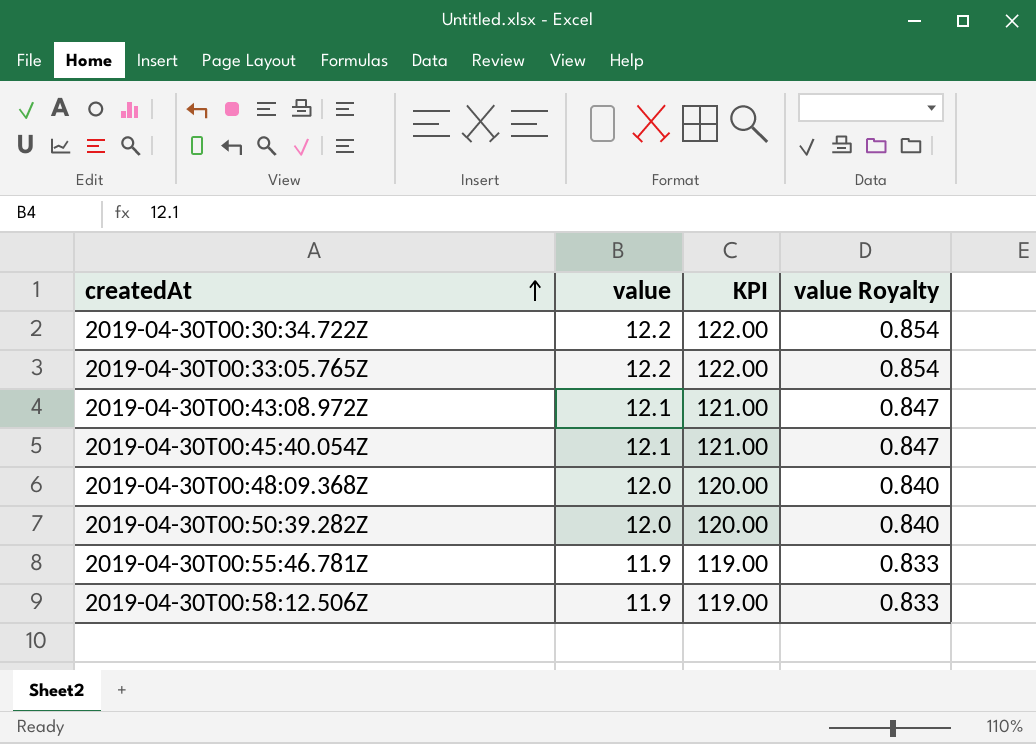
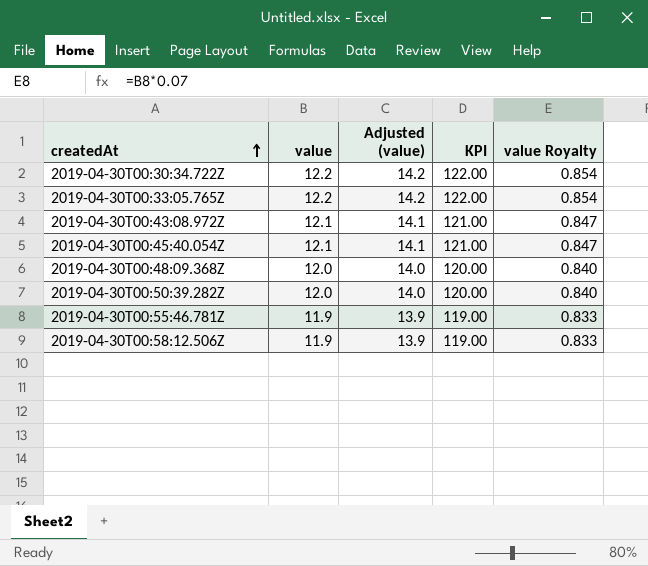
column Adjusted (value) | formula: none -> [value] + 2

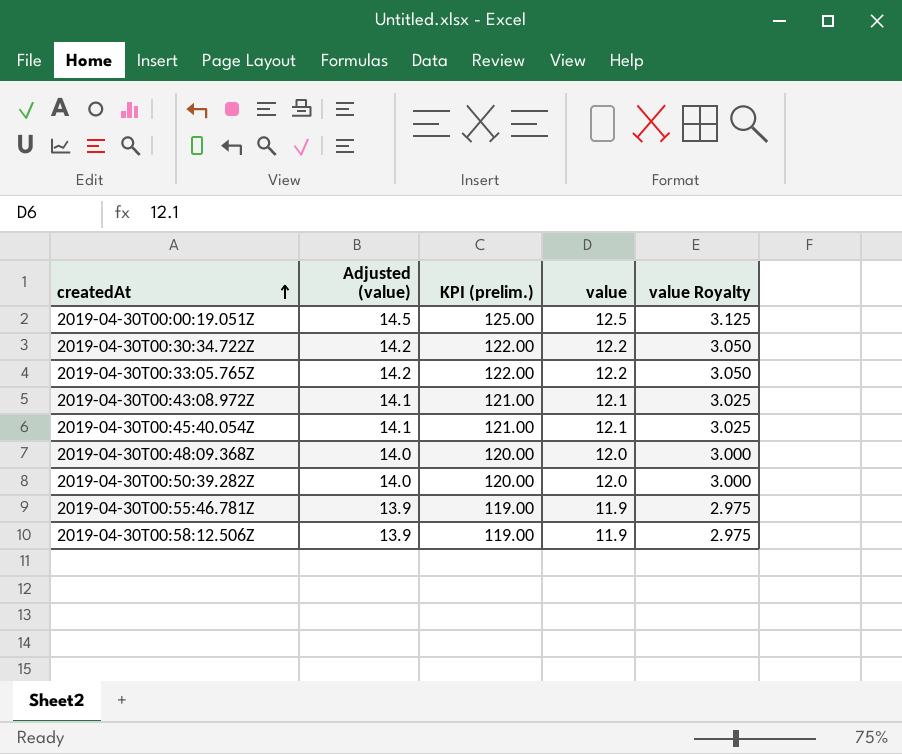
column name: KPI -> KPI (prelim.)
column value | position: 2 -> 4
column value Royalty | formula: [value] * 0.07 -> [value] * 0.25
row 2019-04-30T00:00:19.051Z: none -> 14.5 | 125.00 | 12.5 | 3.125

